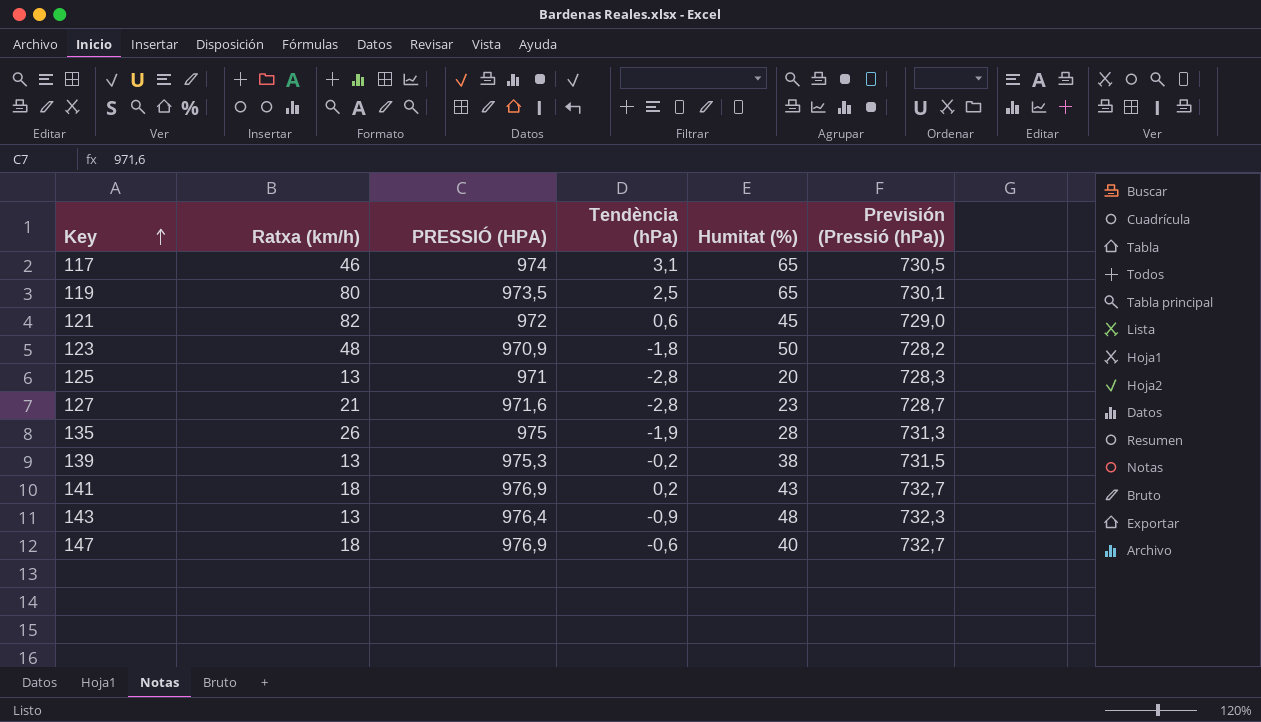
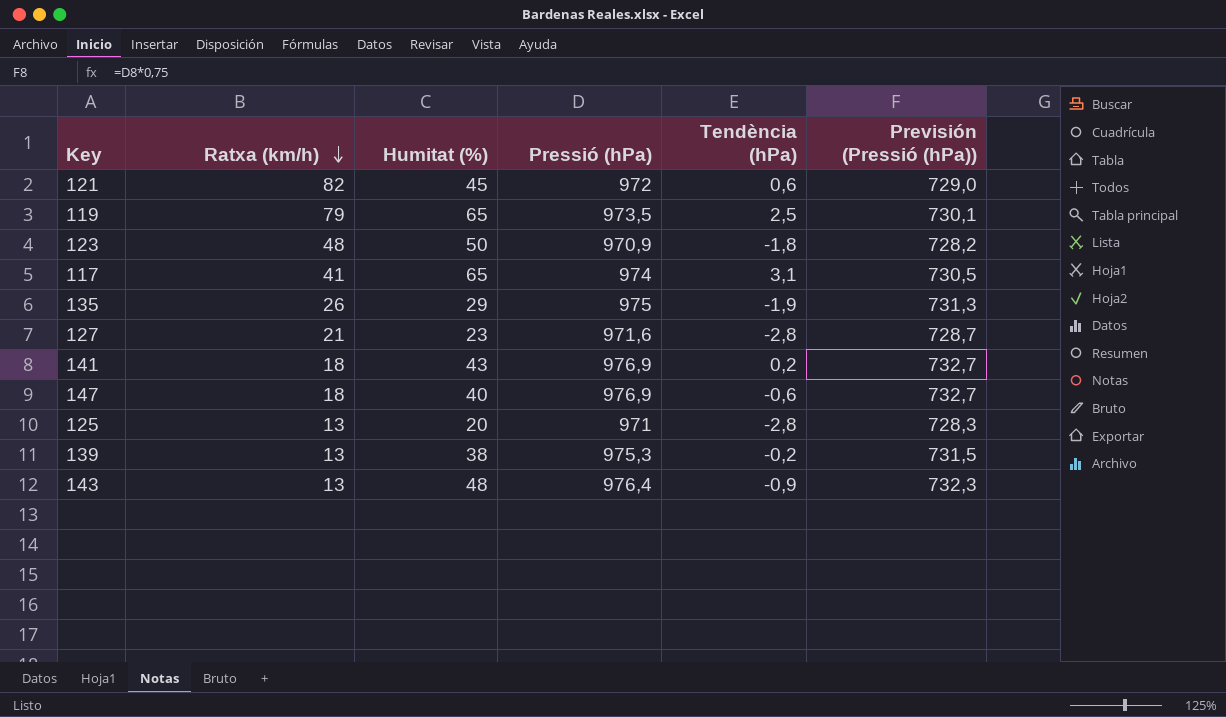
row order: Key ascending -> Ratxa (km/h) descending
column Humitat (%) | position: 5 -> 3
column name: PRESSIÓ (HPA) -> Pressió (hPa)
119 | Ratxa (km/h): 80 -> 79
117 | Ratxa (km/h): 46 -> 41
135 | Humitat (%): 28 -> 29

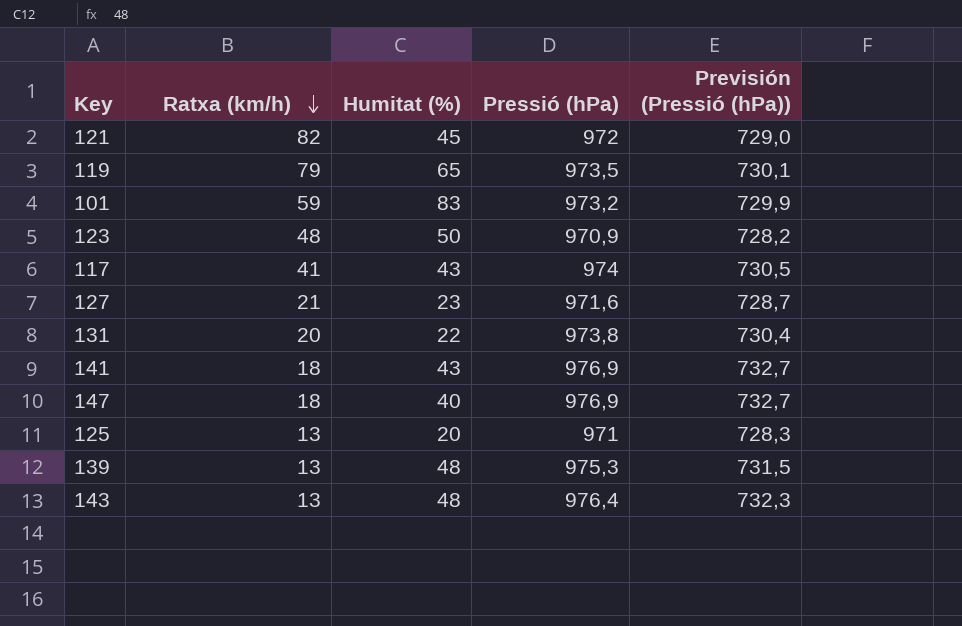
column Tendència (hPa) | position: 5 -> none
row 135: 26 | 29 | 975 | -1,9 | 731,3 -> none
row 101: none -> 59 | 83 | 973,2 | 729,9
117 | Humitat (%): 65 -> 43
row 131: none -> 20 | 22 | 973,8 | 730,4
139 | Humitat (%): 38 -> 48

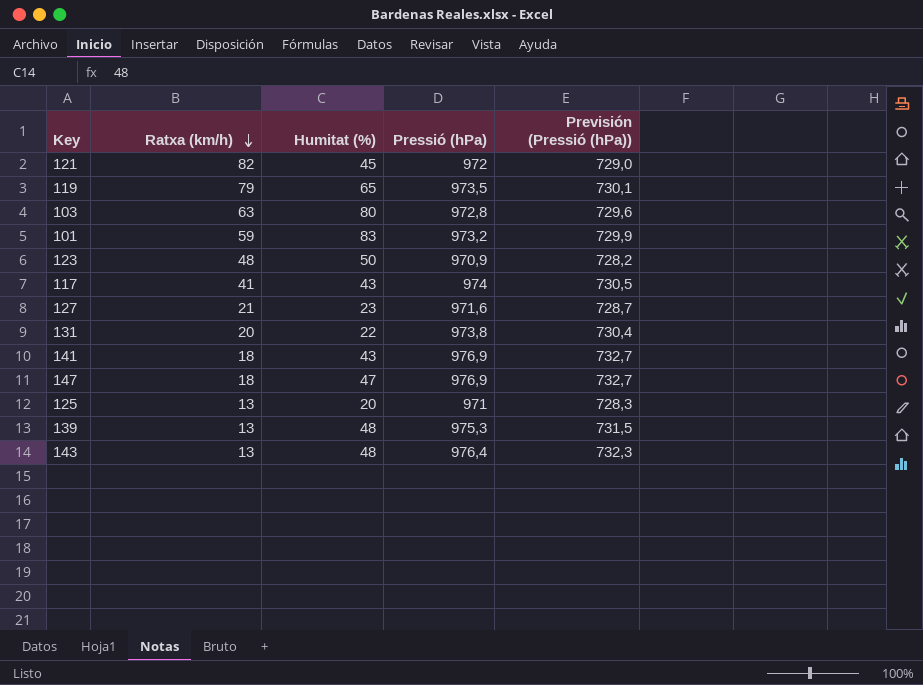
row 103: none -> 63 | 80 | 972,8 | 729,6
147 | Humitat (%): 40 -> 47

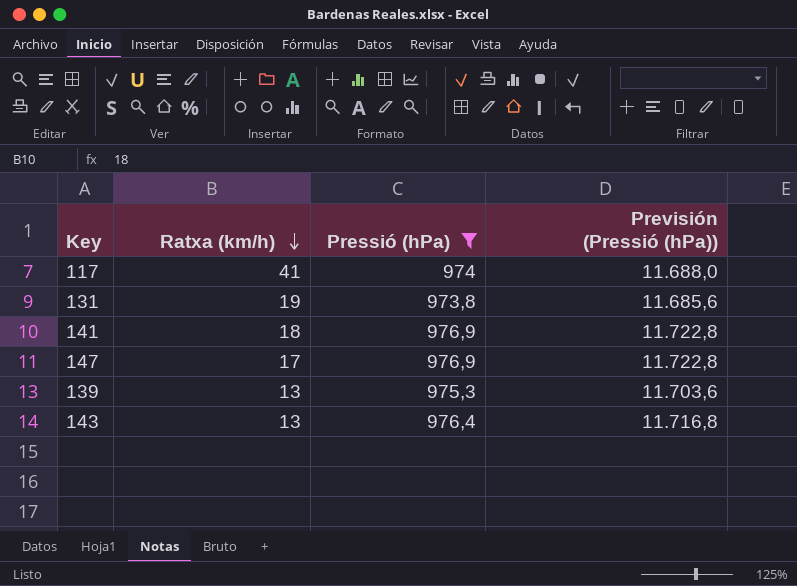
filter: none -> Pressió (hPa) >= 973,8
column Humitat (%) | position: 3 -> none
column Previsión (Pressió (hPa)) | formula: [Pressió (hPa)] * 0,75 -> [Pressió (hPa)] * 12
131 | Ratxa (km/h): 20 -> 19
147 | Ratxa (km/h): 18 -> 17

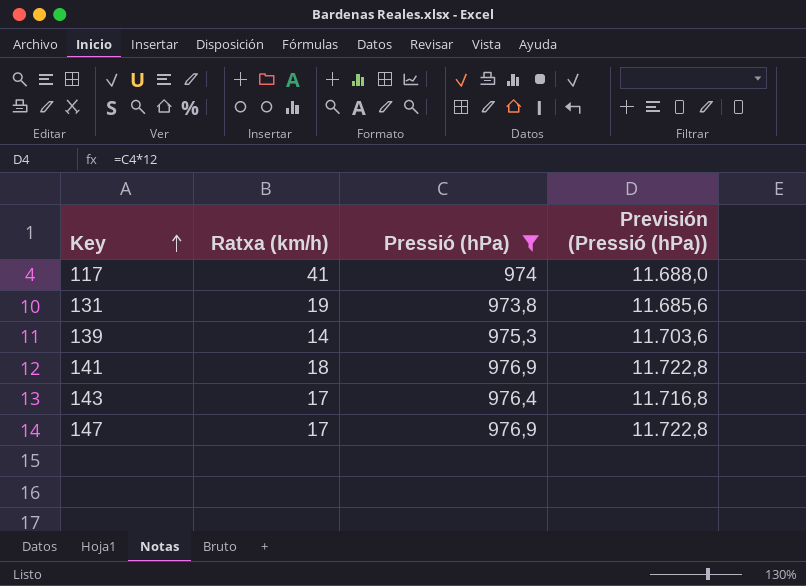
row order: Ratxa (km/h) descending -> Key ascending
139 | Ratxa (km/h): 13 -> 14
143 | Ratxa (km/h): 13 -> 17

